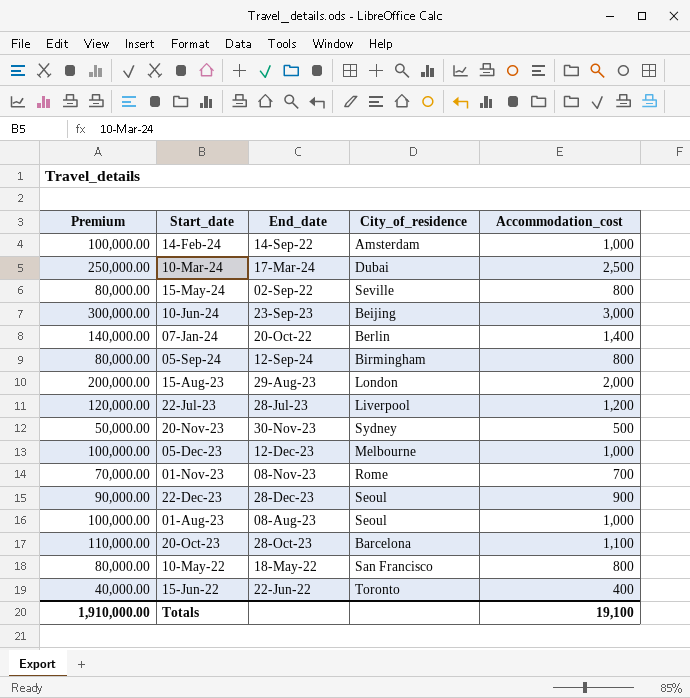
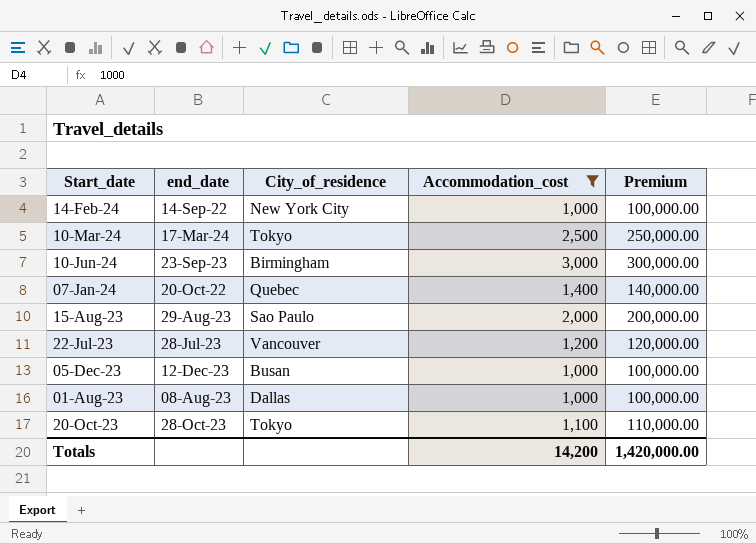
filter: none -> Accommodation_cost >= 1,000
column name: End_date -> end_date
column Premium | position: 1 -> 5
14-Feb-24 | City_of_residence: Amsterdam -> New York City
10-Mar-24 | City_of_residence: Dubai -> Tokyo
10-Jun-24 | City_of_residence: Beijing -> Birmingham
07-Jan-24 | City_of_residence: Berlin -> Quebec
15-Aug-23 | City_of_residence: London -> Sao Paulo
22-Jul-23 | City_of_residence: Liverpool -> Vancouver
05-Dec-23 | City_of_residence: Melbourne -> Busan
01-Aug-23 | City_of_residence: Seoul -> Dallas
20-Oct-23 | City_of_residence: Barcelona -> Tokyo
Totals | Accommodation_cost: 19,100 -> 14,200
Totals | Premium: 1,910,000.00 -> 1,420,000.00

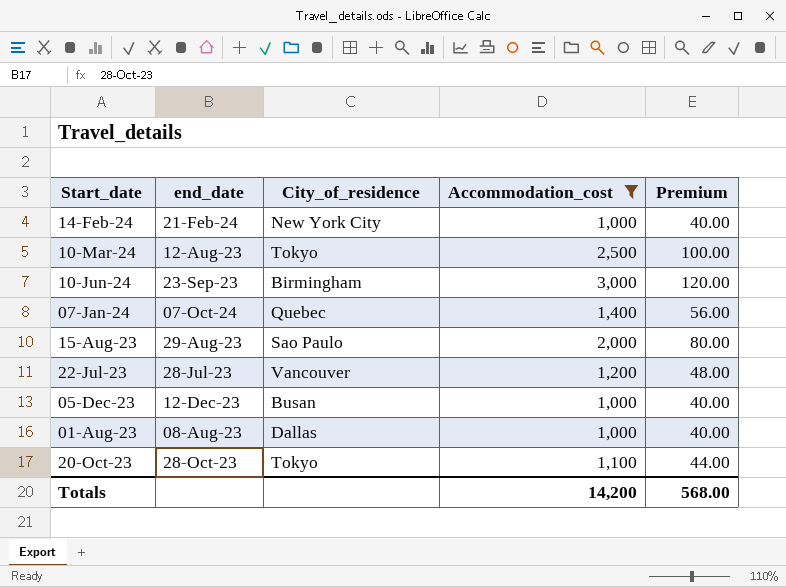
column Premium | formula: [Accommodation_cost] * 100 -> [Accommodation_cost] * 0.04
14-Feb-24 | end_date: 14-Sep-22 -> 21-Feb-24
10-Mar-24 | end_date: 17-Mar-24 -> 12-Aug-23
07-Jan-24 | end_date: 20-Oct-22 -> 07-Oct-24
Totals | Premium: 1,420,000.00 -> 568.00

